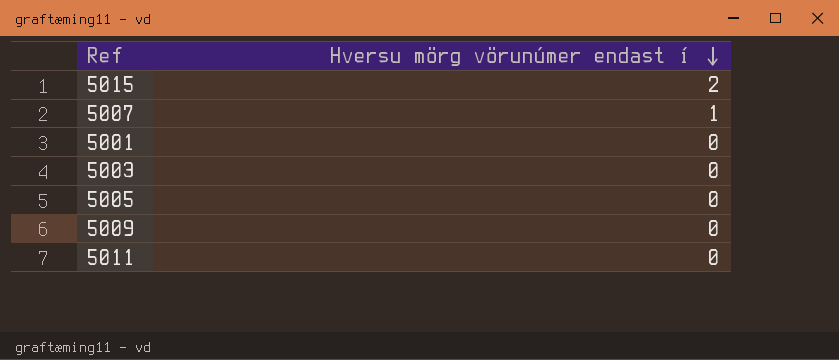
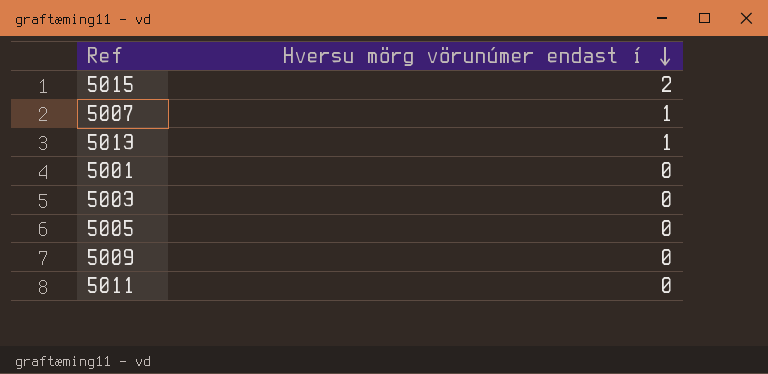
row 5013: none -> 1

